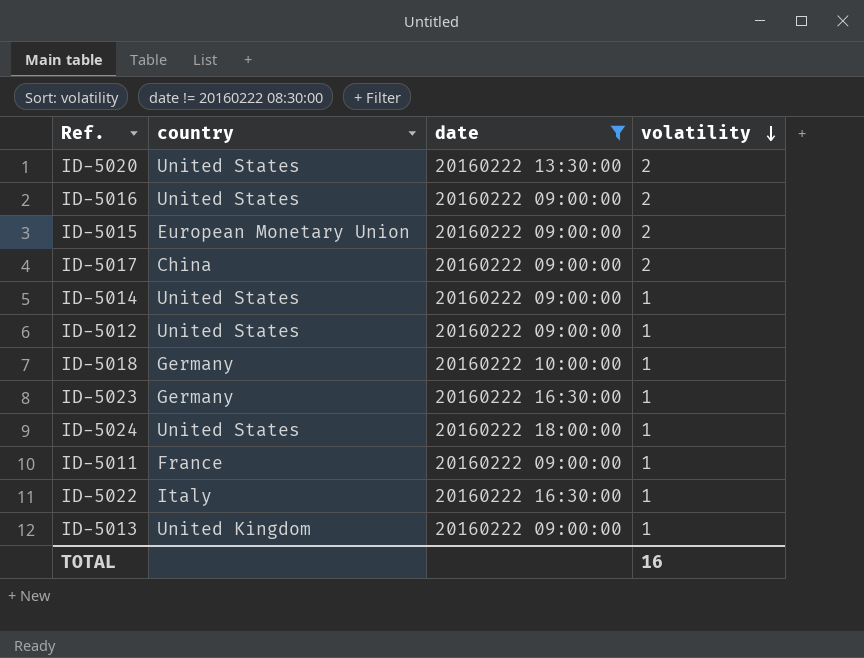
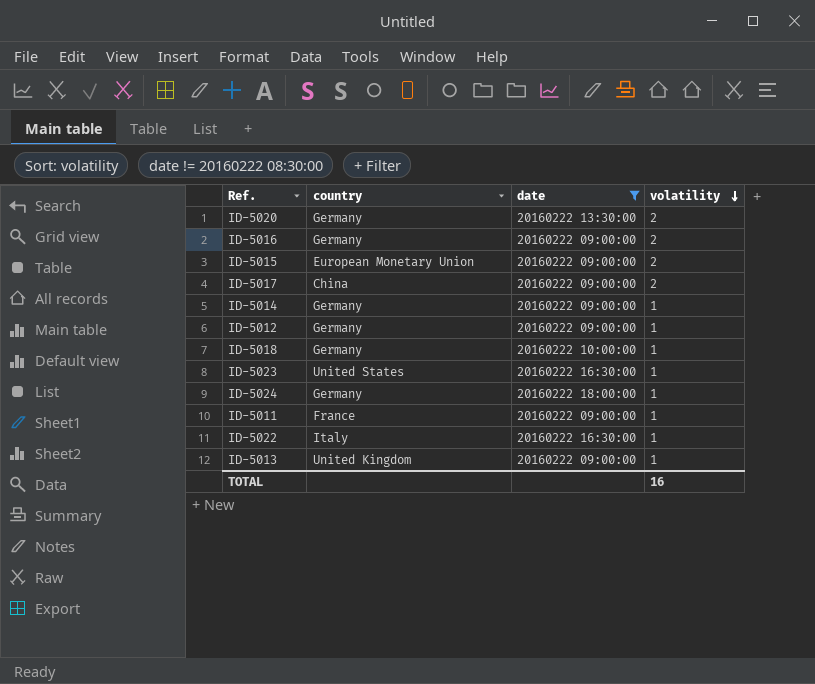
ID-5020 | country: United States -> Germany
ID-5016 | country: United States -> Germany
ID-5014 | country: United States -> Germany
ID-5012 | country: United States -> Germany
ID-5023 | country: Germany -> United States
ID-5024 | country: United States -> Germany

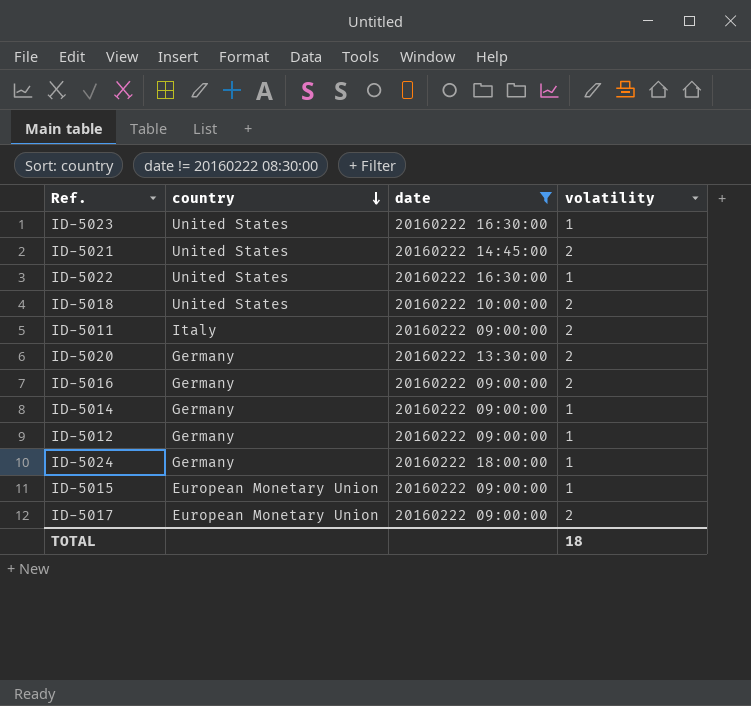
row order: volatility descending -> country descending
row ID-5013: United Kingdom | 20160222 09:00:00 | 1 -> none
row ID-5021: none -> United States | 20160222 14:45:00 | 2
ID-5022 | country: Italy -> United States
ID-5018 | country: Germany -> United States
ID-5018 | volatility: 1 -> 2
ID-5011 | country: France -> Italy
ID-5011 | volatility: 1 -> 2
ID-5015 | volatility: 2 -> 1
ID-5017 | country: China -> European Monetary Union
TOTAL | volatility: 16 -> 18

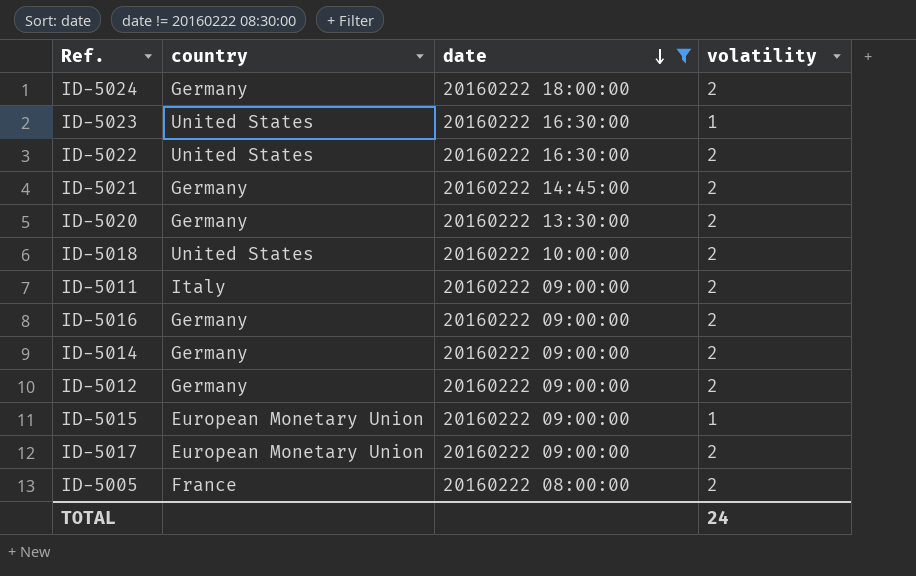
row order: country descending -> date descending
ID-5024 | volatility: 1 -> 2
ID-5022 | volatility: 1 -> 2
ID-5021 | country: United States -> Germany
ID-5014 | volatility: 1 -> 2
ID-5012 | volatility: 1 -> 2
row ID-5005: none -> France | 20160222 08:00:00 | 2
TOTAL | volatility: 18 -> 24

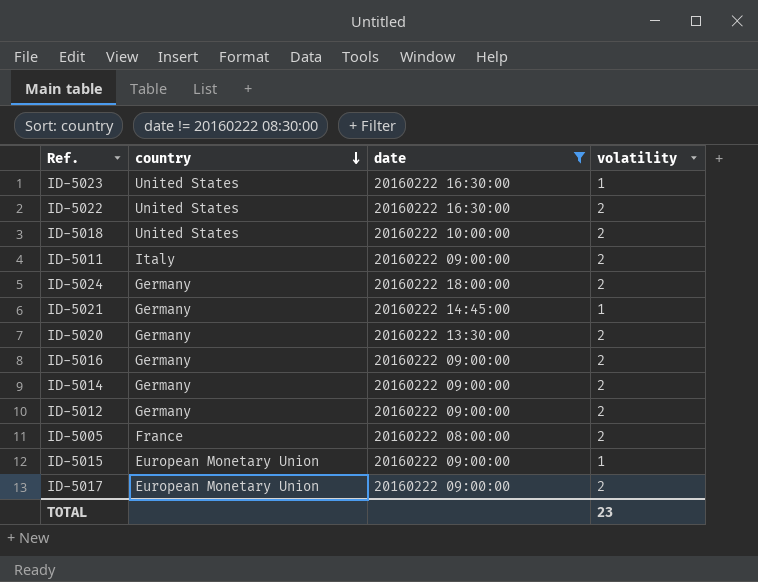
row order: date descending -> country descending
ID-5021 | volatility: 2 -> 1
TOTAL | volatility: 24 -> 23

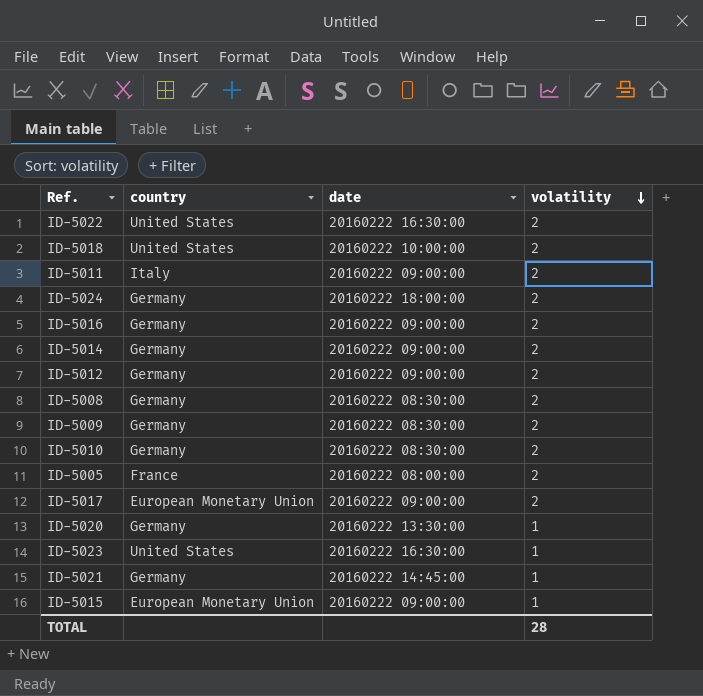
filter: date != 20160222 08:30:00 -> none
row order: country descending -> volatility descending
ID-5020 | volatility: 2 -> 1
TOTAL | volatility: 23 -> 28

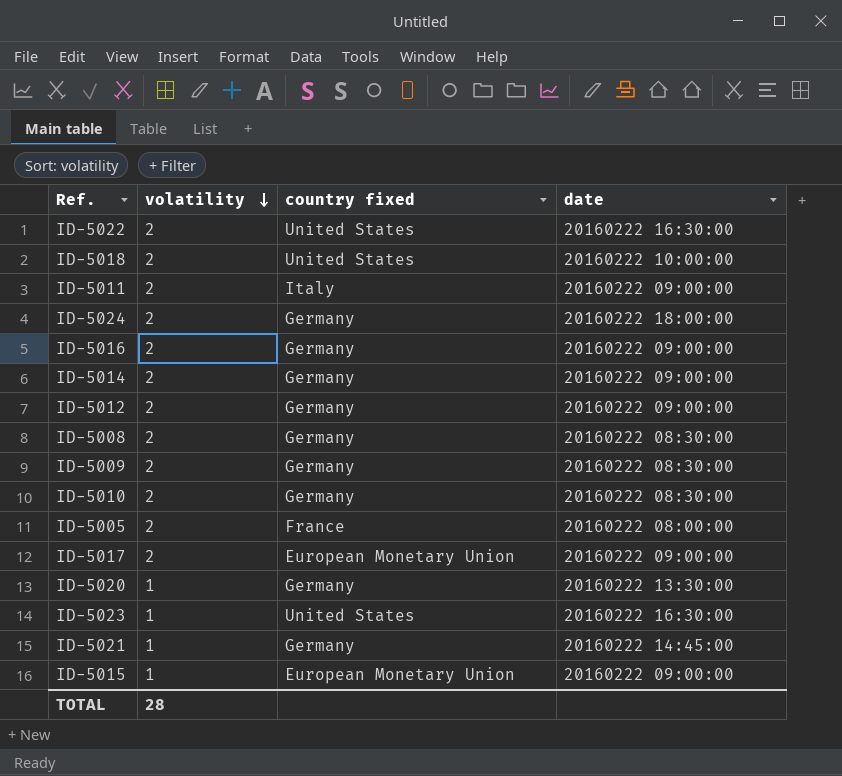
column volatility | position: 4 -> 2
column name: country -> country fixed

